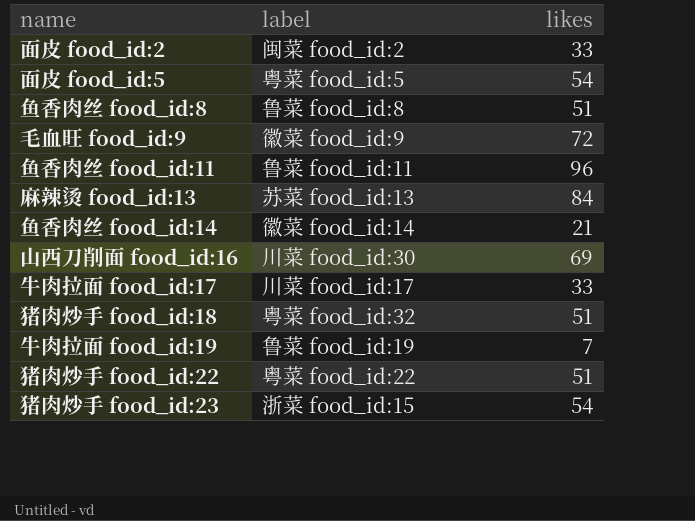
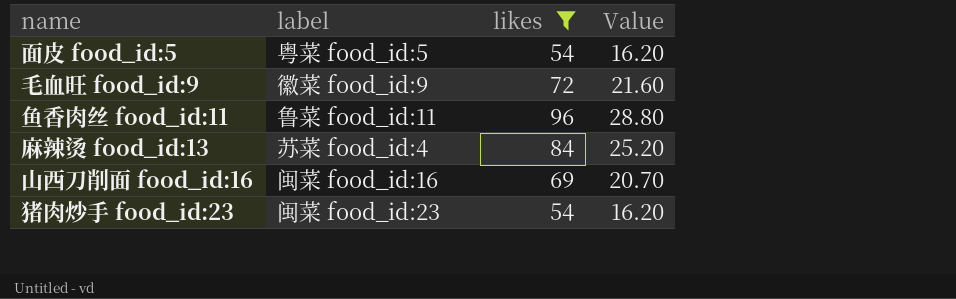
filter: none -> likes >= 54
column Value | formula: none -> [likes] * 0.3
麻辣烫 food_id:13 | label: 苏菜 food_id:13 -> 苏菜 food_id:4
山西刀削面 food_id:16 | label: 川菜 food_id:30 -> 闽菜 food_id:16
猪肉炒手 food_id:23 | label: 浙菜 food_id:15 -> 闽菜 food_id:23

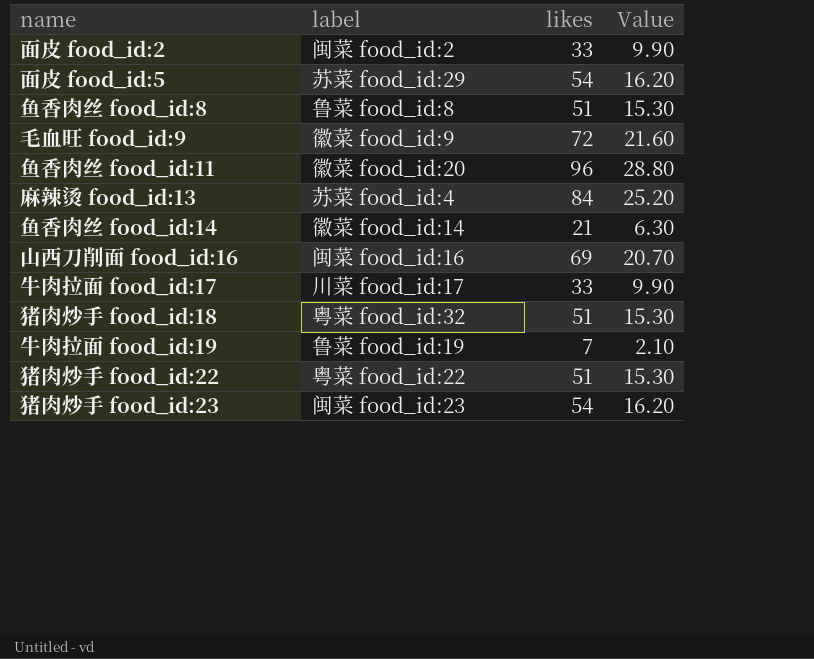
filter: likes >= 54 -> none
面皮 food_id:5 | label: 粤菜 food_id:5 -> 苏菜 food_id:29
鱼香肉丝 food_id:11 | label: 鲁菜 food_id:11 -> 徽菜 food_id:20

